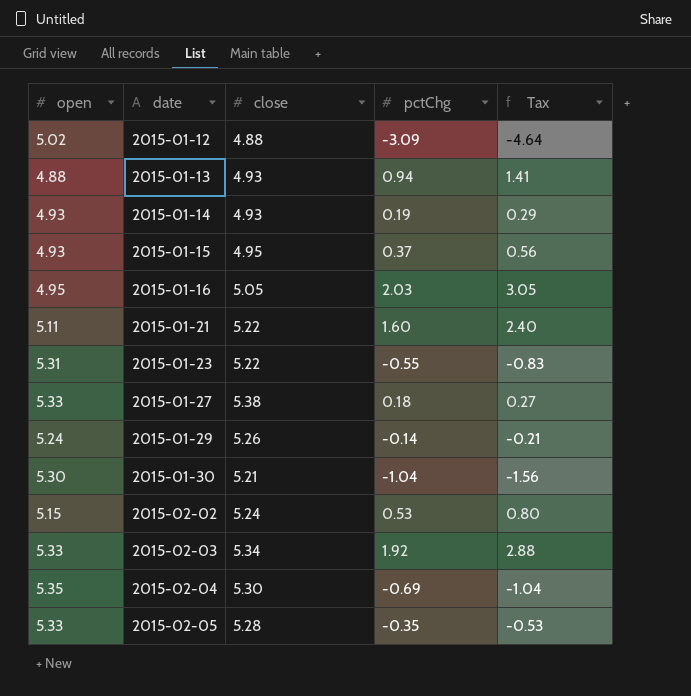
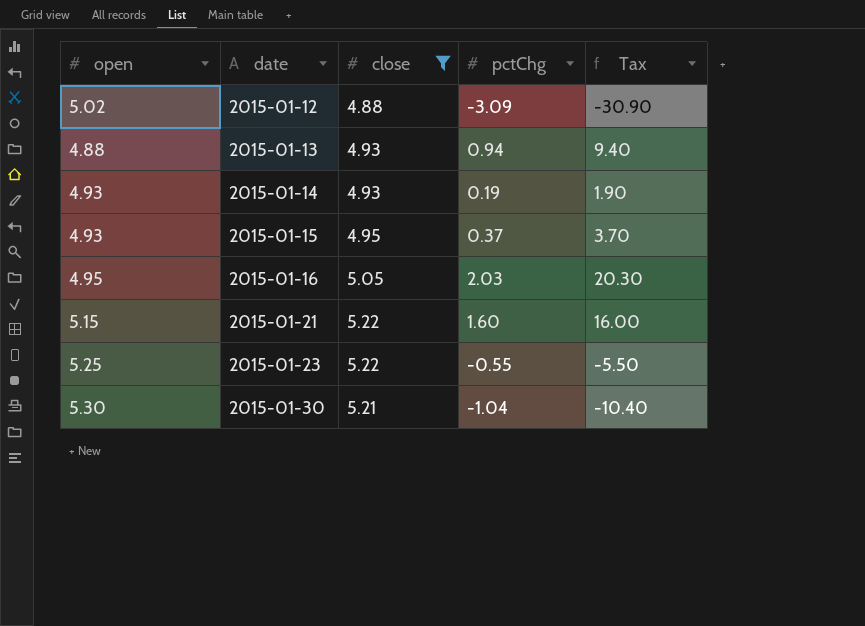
filter: none -> close <= 5.22
column Tax | formula: [pctChg] * 1.5 -> [pctChg] * 10
2015-01-21 | open: 5.11 -> 5.15
2015-01-23 | open: 5.31 -> 5.25

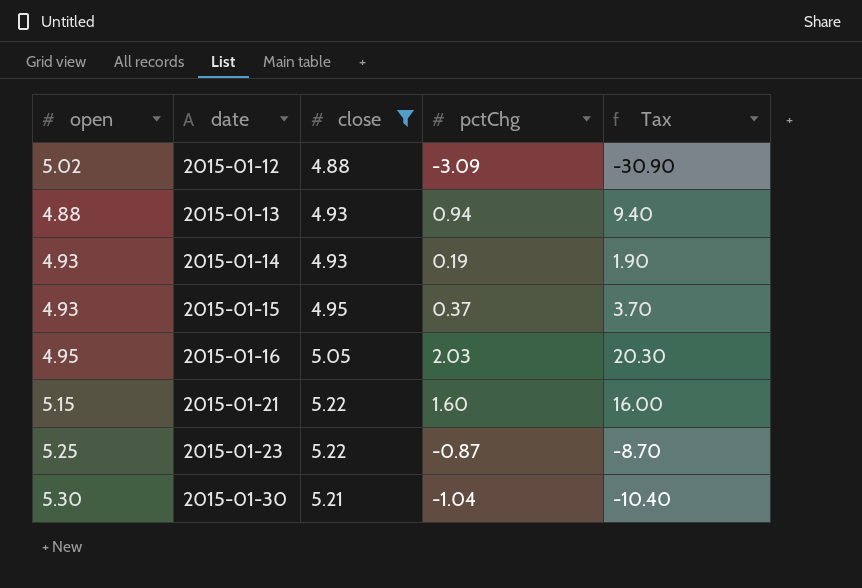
2015-01-23 | pctChg: -0.55 -> -0.87
2015-01-23 | Tax: -5.50 -> -8.70

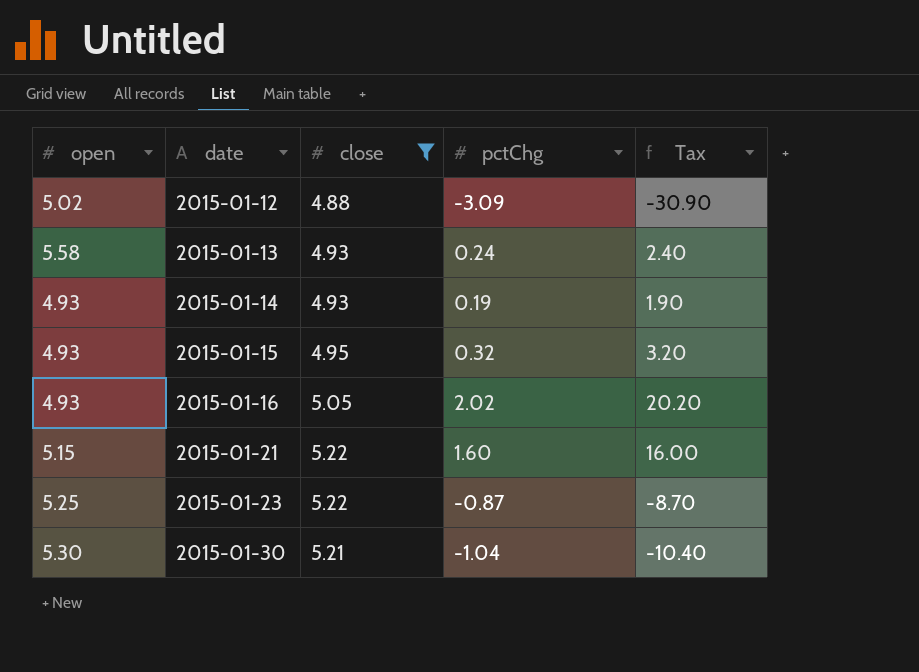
2015-01-13 | open: 4.88 -> 5.58
2015-01-13 | pctChg: 0.94 -> 0.24
2015-01-13 | Tax: 9.40 -> 2.40
2015-01-15 | pctChg: 0.37 -> 0.32
2015-01-15 | Tax: 3.70 -> 3.20
2015-01-16 | open: 4.95 -> 4.93
2015-01-16 | pctChg: 2.03 -> 2.02
2015-01-16 | Tax: 20.30 -> 20.20

